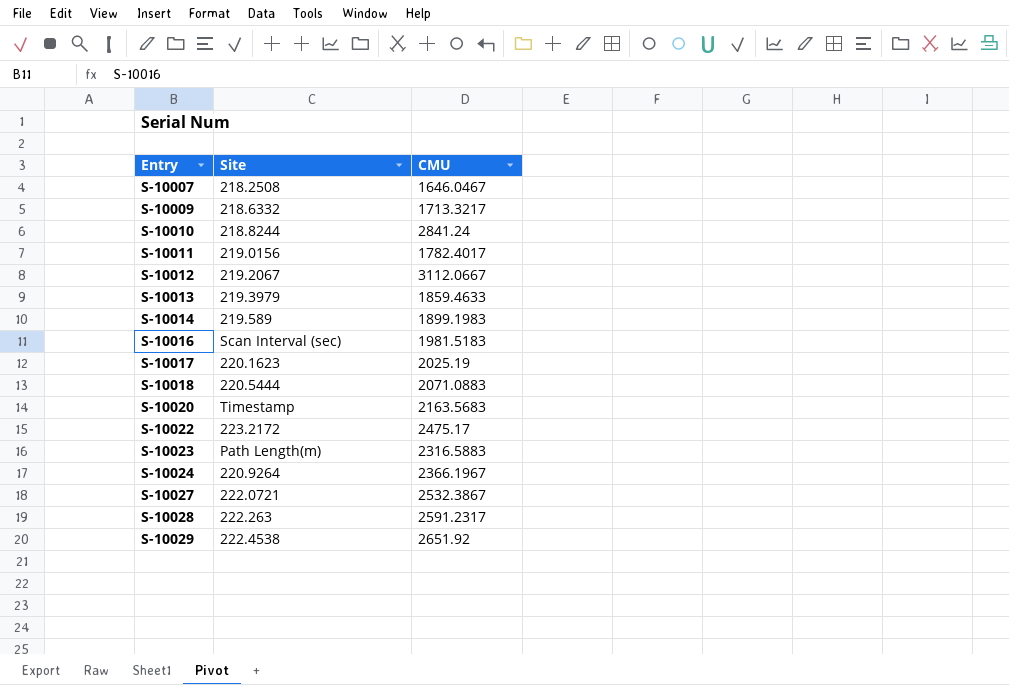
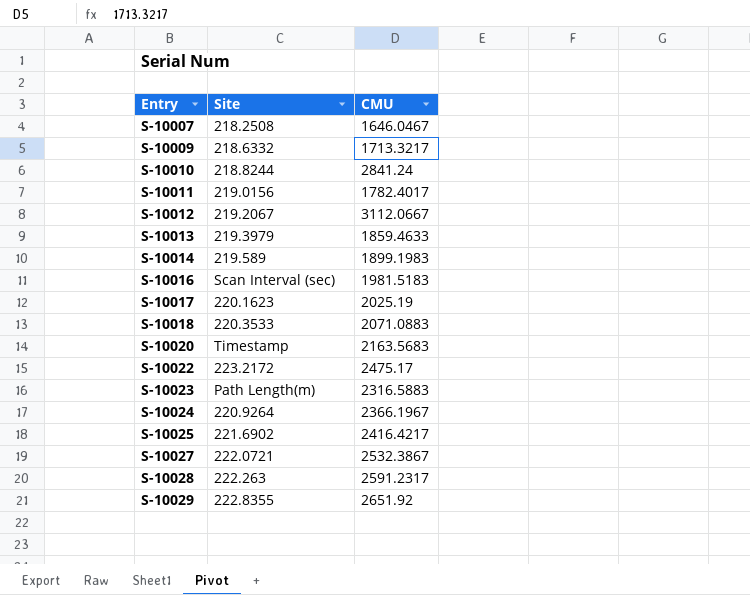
S-10018 | Site: 220.5444 -> 220.3533
row S-10025: none -> 221.6902 | 2416.4217
S-10029 | Site: 222.4538 -> 222.8355

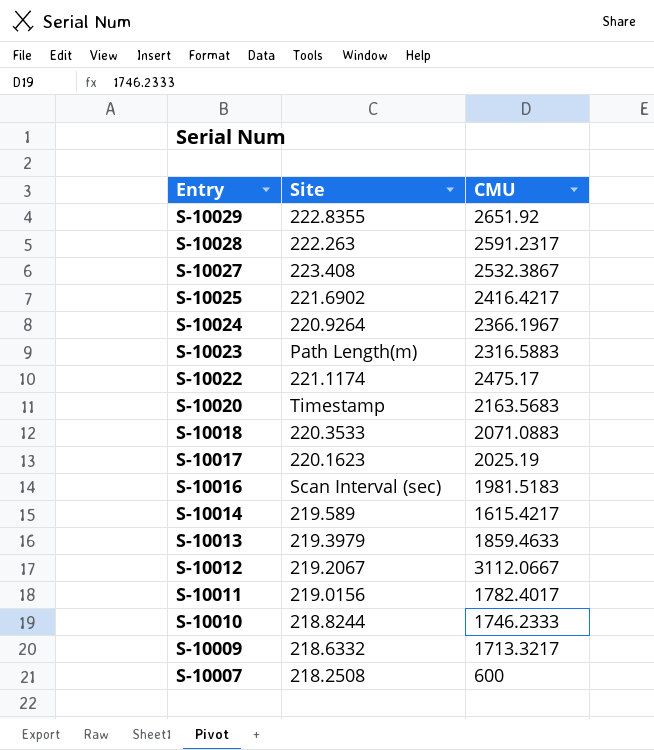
row order: Entry ascending -> Entry descending
S-10027 | Site: 222.0721 -> 223.408
S-10022 | Site: 223.2172 -> 221.1174
S-10014 | CMU: 1899.1983 -> 1615.4217
S-10010 | CMU: 2841.24 -> 1746.2333
S-10007 | CMU: 1646.0467 -> 600

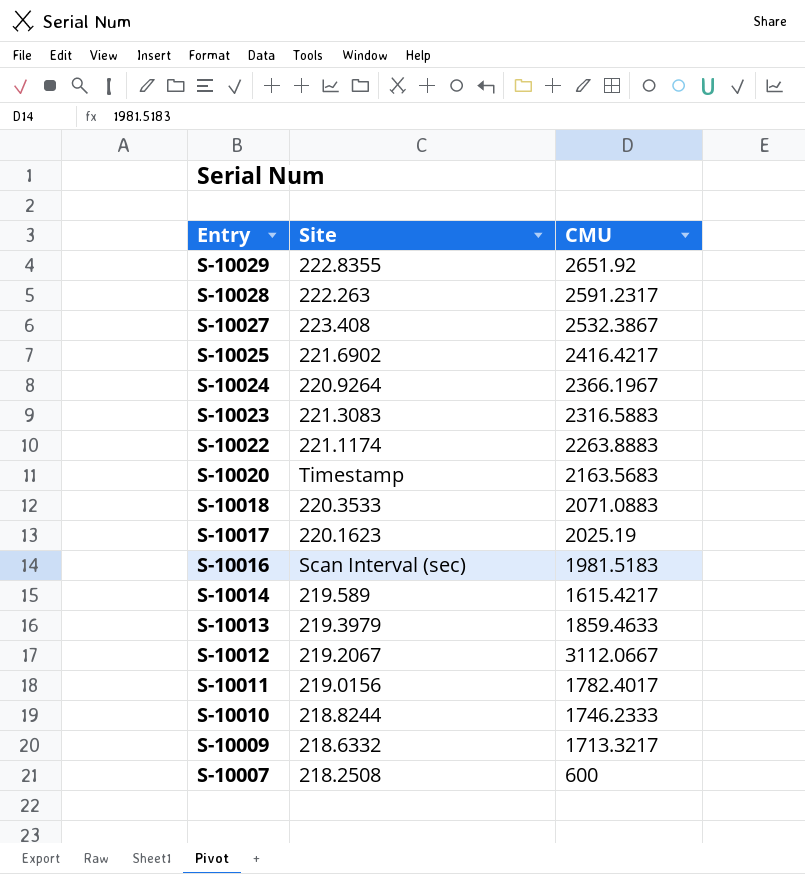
S-10023 | Site: Path Length(m) -> 221.3083
S-10022 | CMU: 2475.17 -> 2263.8883

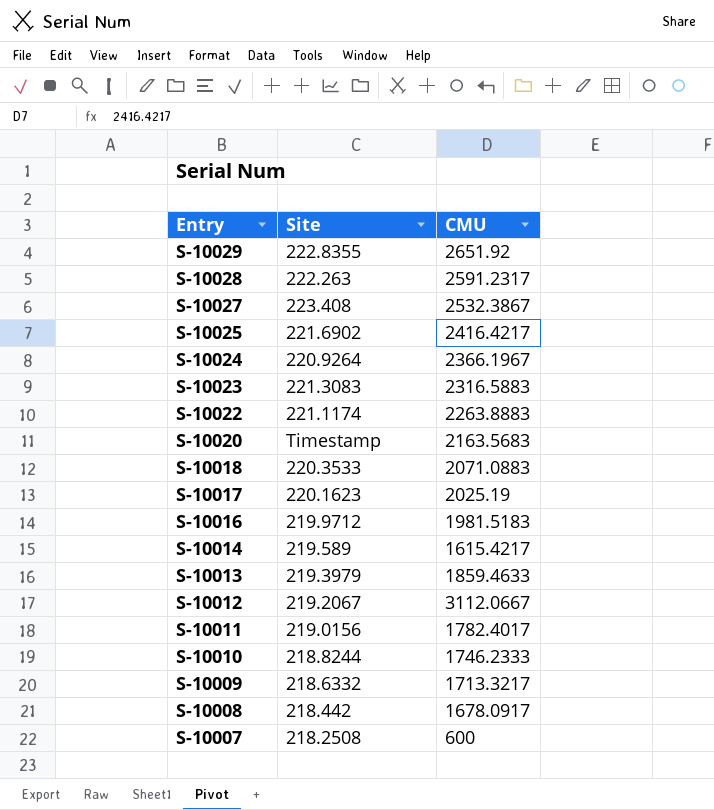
S-10016 | Site: Scan Interval (sec) -> 219.9712
row S-10008: none -> 218.442 | 1678.0917

